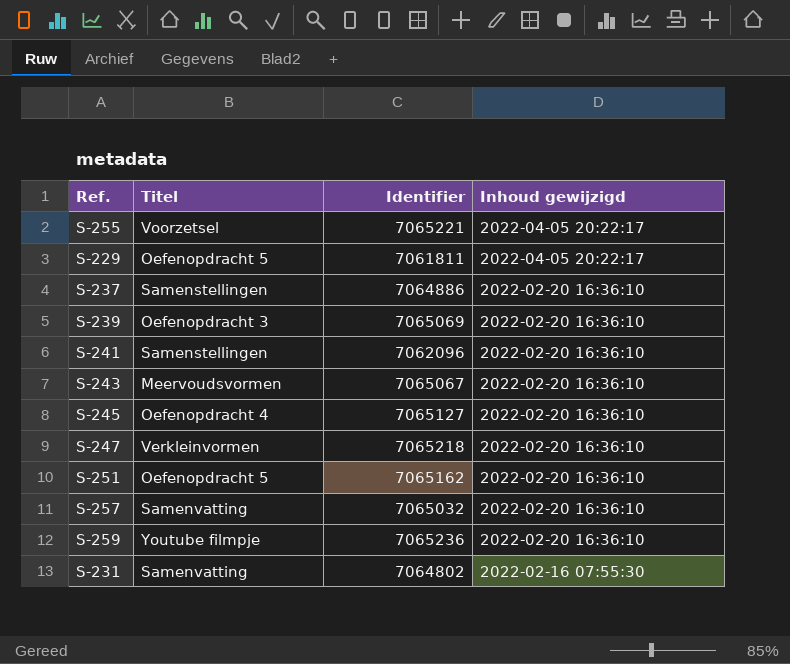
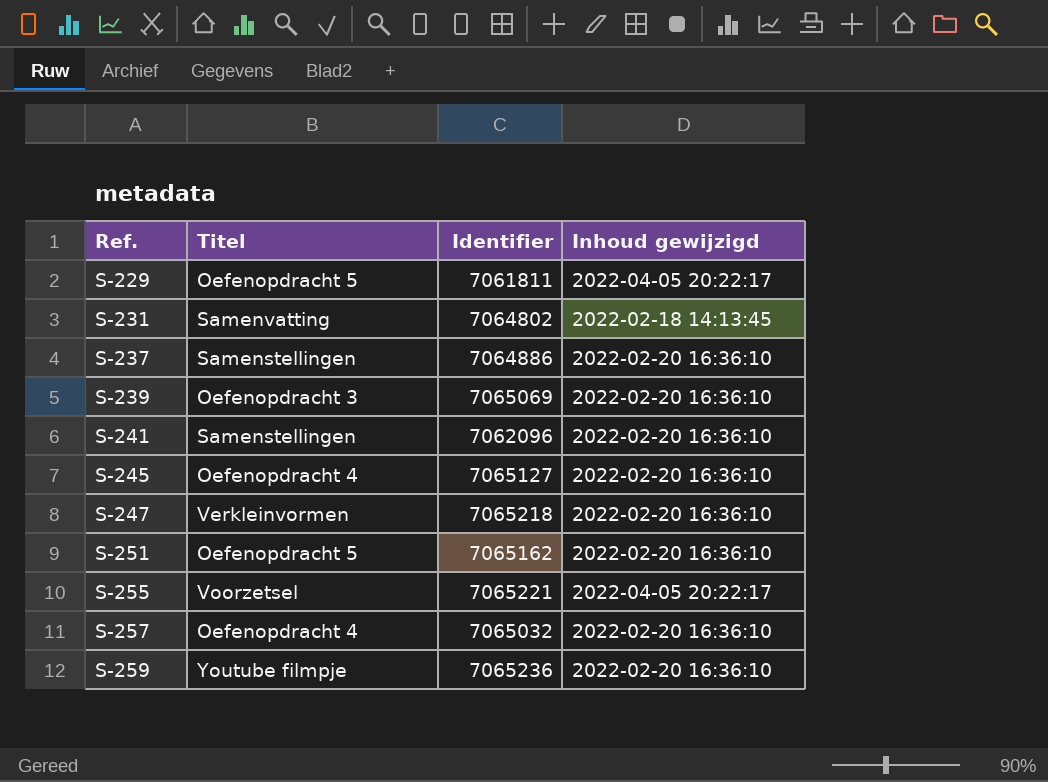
row order: Inhoud gewijzigd descending -> Ref. ascending
row S-243: Meervoudsvormen | 7065067 | 2022-02-20 16:36:10 -> none
S-231 | Inhoud gewijzigd: 2022-02-16 07:55:30 -> 2022-02-18 14:13:45
S-257 | Titel: Samenvatting -> Oefenopdracht 4

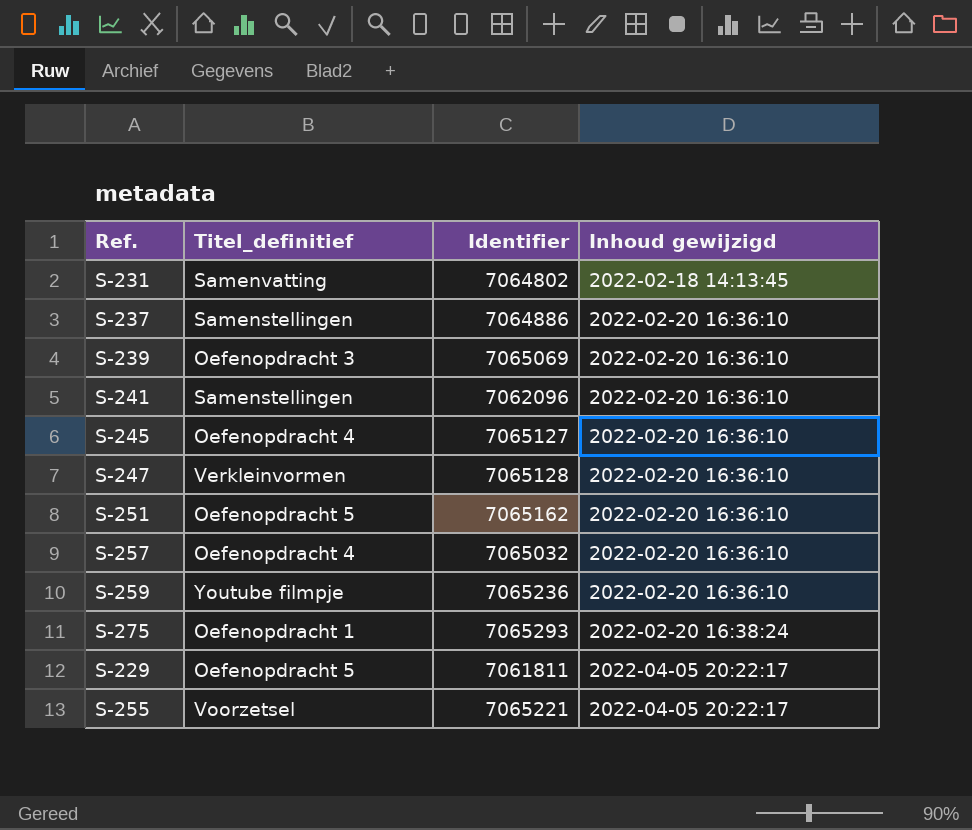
row order: Ref. ascending -> Inhoud gewijzigd ascending
column name: Titel -> Titel_definitief
S-247 | Identifier: 7065218 -> 7065128
row S-275: none -> Oefenopdracht 1 | 7065293 | 2022-02-20 16:38:24

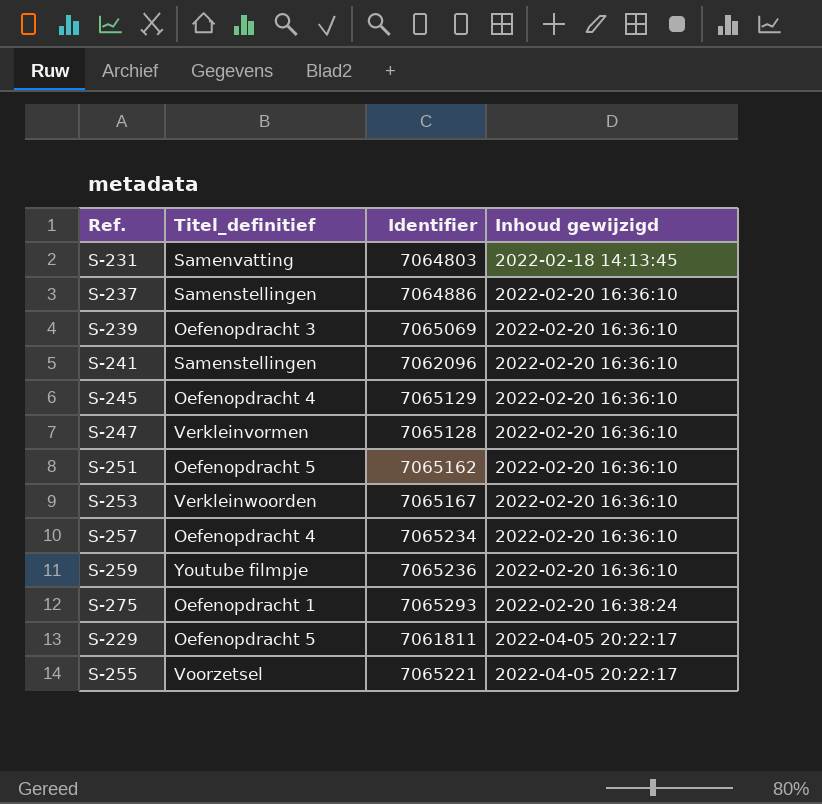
S-231 | Identifier: 7064802 -> 7064803
S-245 | Identifier: 7065127 -> 7065129
row S-253: none -> Verkleinwoorden | 7065167 | 2022-02-20 16:36:10
S-257 | Identifier: 7065032 -> 7065234

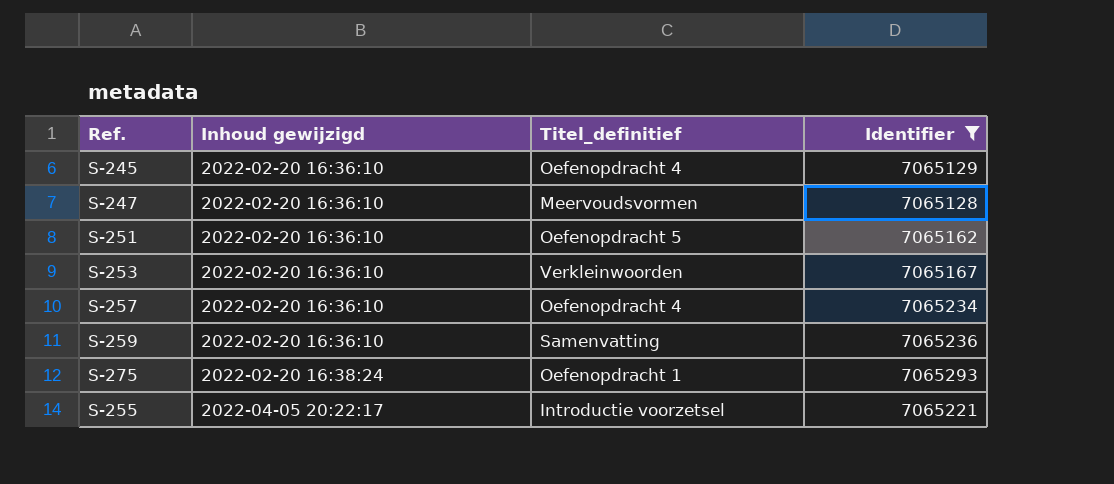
filter: none -> Identifier >= 7065128
column Inhoud gewijzigd | position: 4 -> 2
S-247 | Titel_definitief: Verkleinvormen -> Meervoudsvormen
S-259 | Titel_definitief: Youtube filmpje -> Samenvatting
S-255 | Titel_definitief: Voorzetsel -> Introductie voorzetsel

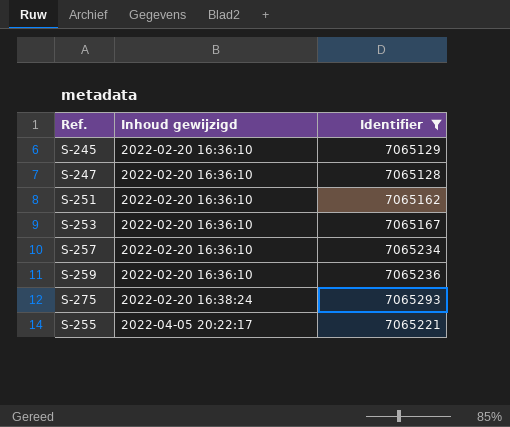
column Titel_definitief | position: 3 -> none

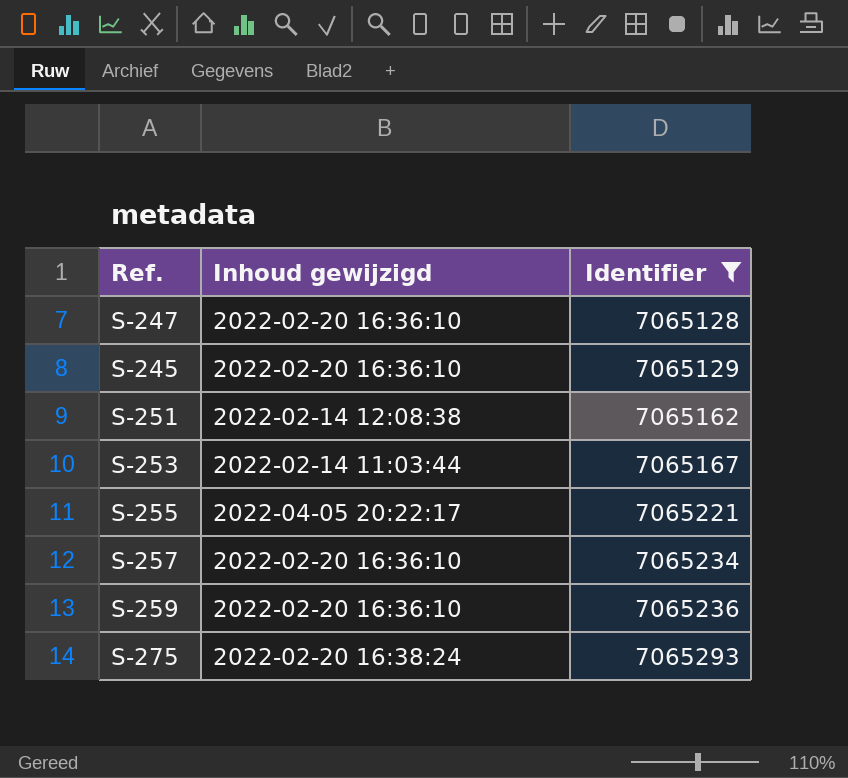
row order: Inhoud gewijzigd ascending -> Identifier ascending
S-251 | Inhoud gewijzigd: 2022-02-20 16:36:10 -> 2022-02-14 12:08:38
S-253 | Inhoud gewijzigd: 2022-02-20 16:36:10 -> 2022-02-14 11:03:44

